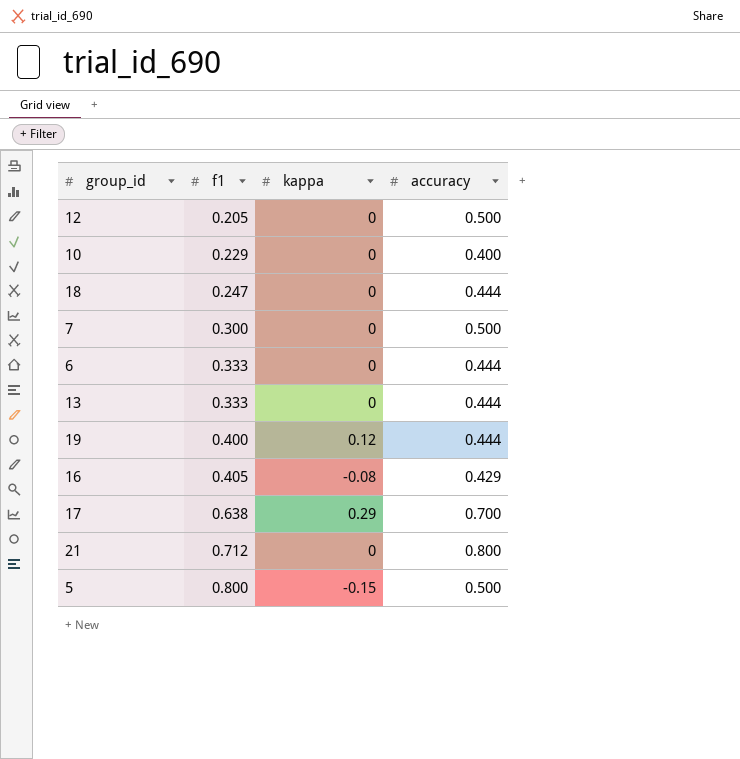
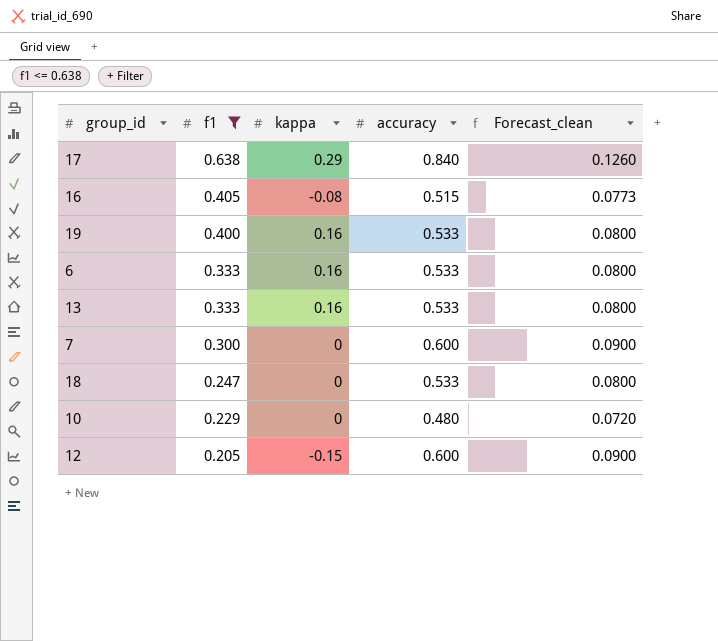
filter: none -> f1 <= 0.638
row order: f1 ascending -> f1 descending
column Forecast_clean | formula: none -> [accuracy] * 0.15
17 | accuracy: 0.700 -> 0.840
16 | accuracy: 0.429 -> 0.515
19 | kappa: 0.12 -> 0.16
19 | accuracy: 0.444 -> 0.533
6 | kappa: 0 -> 0.16
6 | accuracy: 0.444 -> 0.533
13 | kappa: 0 -> 0.16
13 | accuracy: 0.444 -> 0.533
7 | accuracy: 0.500 -> 0.600
18 | accuracy: 0.444 -> 0.533
10 | accuracy: 0.400 -> 0.480
12 | kappa: 0 -> -0.15
12 | accuracy: 0.500 -> 0.600

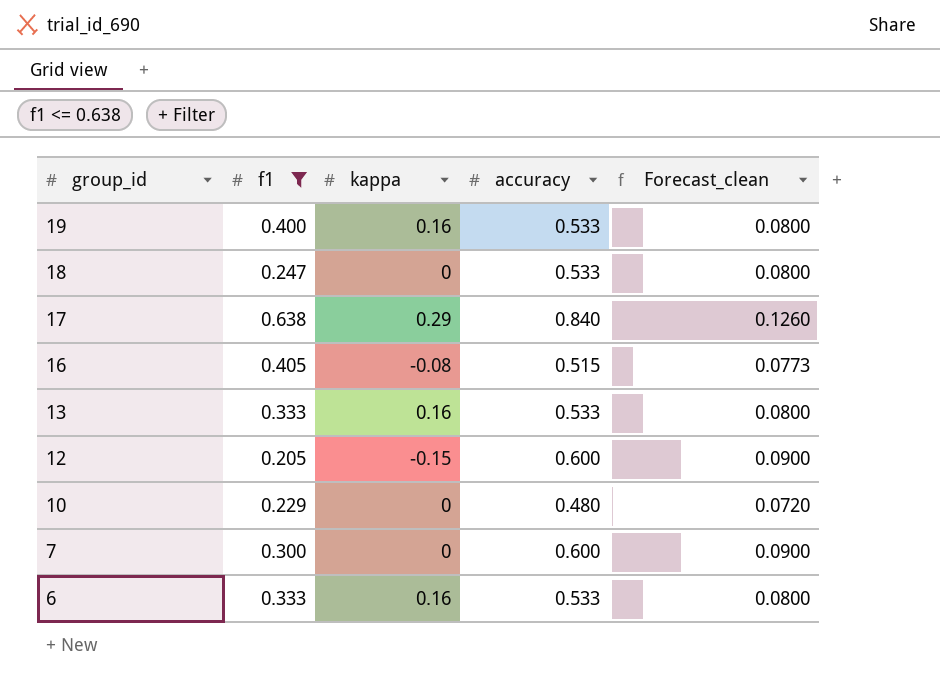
row order: f1 descending -> group_id descending

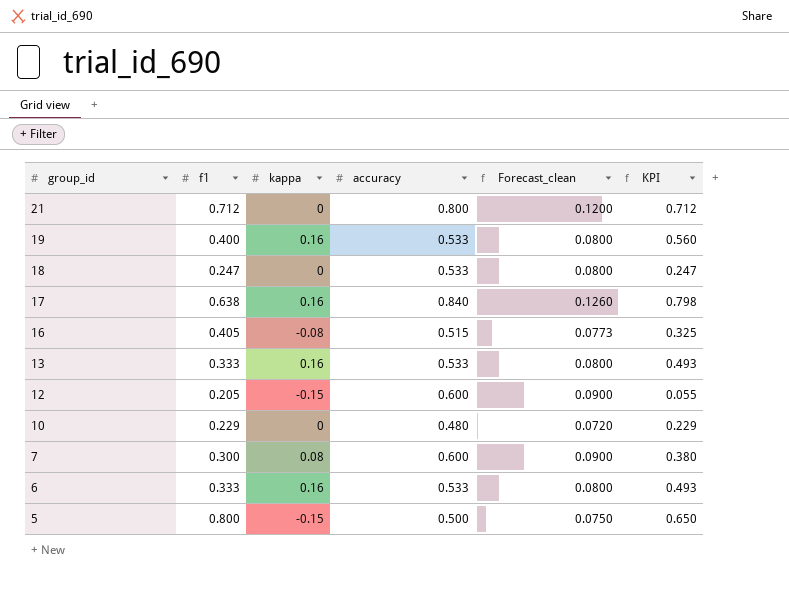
filter: f1 <= 0.638 -> none
column KPI | formula: none -> [f1] + [kappa]
17 | kappa: 0.29 -> 0.16
7 | kappa: 0 -> 0.08

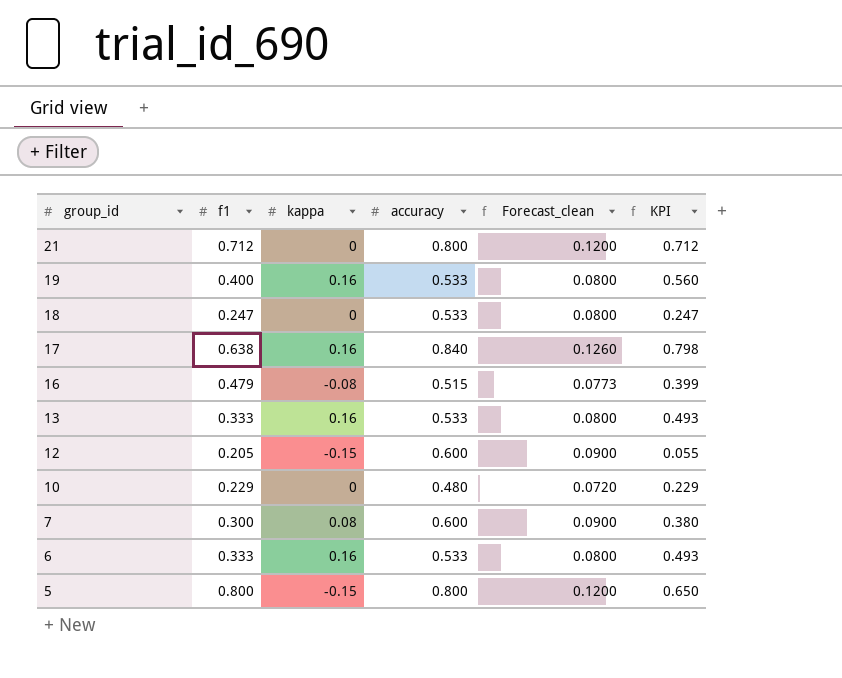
16 | f1: 0.405 -> 0.479
16 | KPI: 0.325 -> 0.399
5 | accuracy: 0.500 -> 0.800
5 | Forecast_clean: 0.0750 -> 0.1200

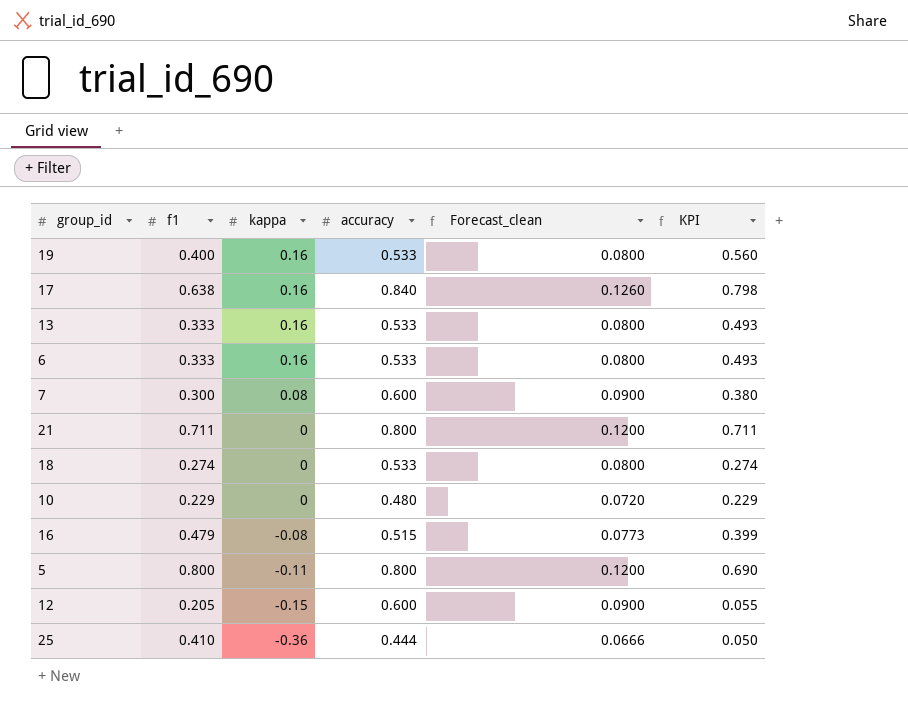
row order: group_id descending -> kappa descending
21 | f1: 0.712 -> 0.711
21 | KPI: 0.712 -> 0.711
18 | f1: 0.247 -> 0.274
18 | KPI: 0.247 -> 0.274
5 | kappa: -0.15 -> -0.11
5 | KPI: 0.650 -> 0.690
row 25: none -> 0.410 | -0.36 | 0.444 | 0.0666 | 0.050

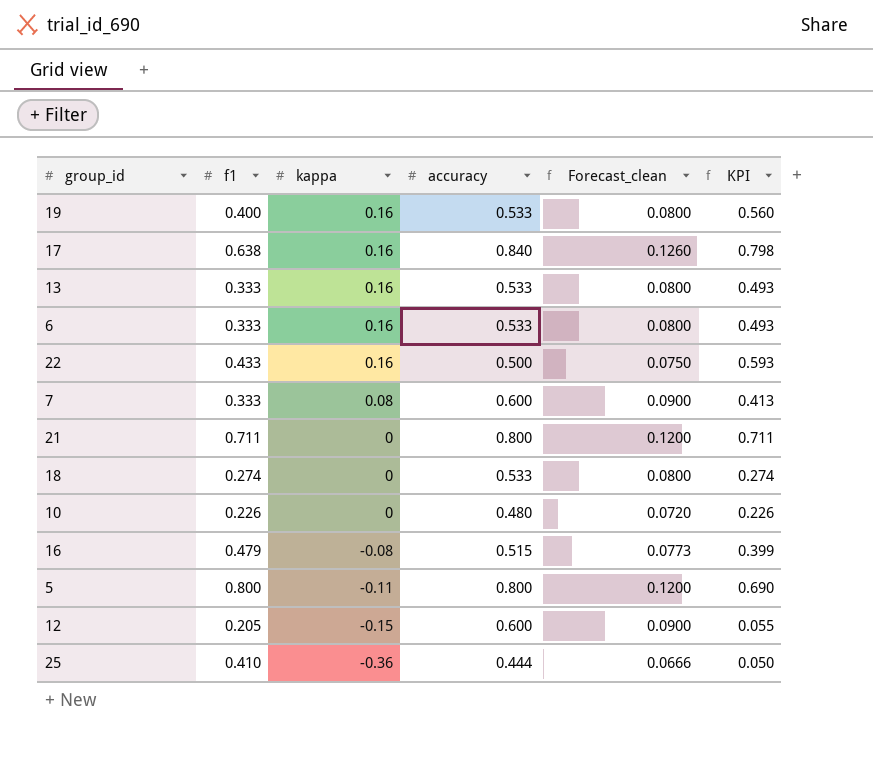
row 22: none -> 0.433 | 0.16 | 0.500 | 0.0750 | 0.593
7 | f1: 0.300 -> 0.333
7 | KPI: 0.380 -> 0.413
10 | f1: 0.229 -> 0.226
10 | KPI: 0.229 -> 0.226

